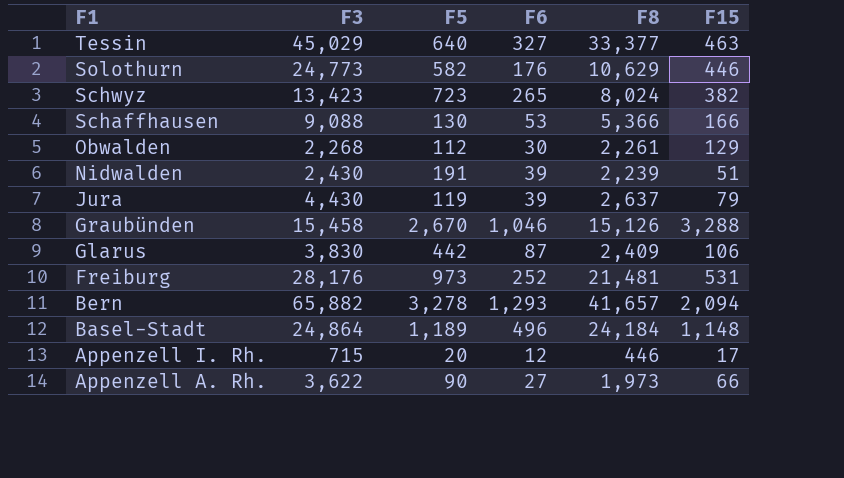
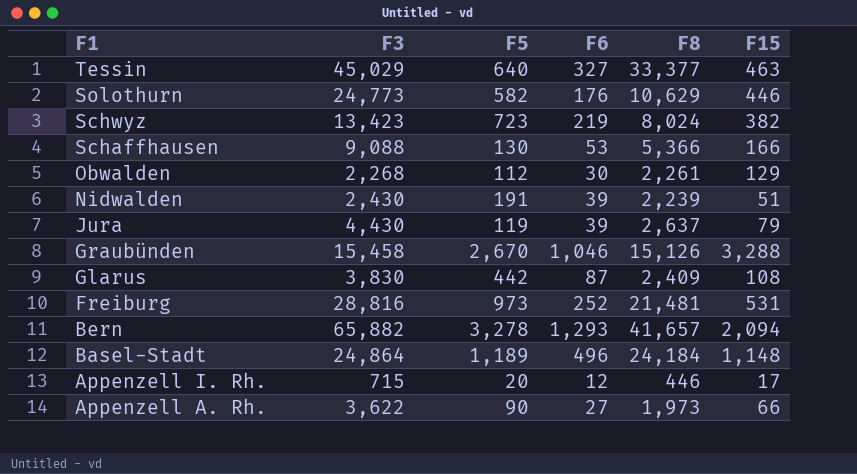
Schwyz | F6: 265 -> 219
Glarus | F15: 106 -> 108
Freiburg | F3: 28,176 -> 28,816

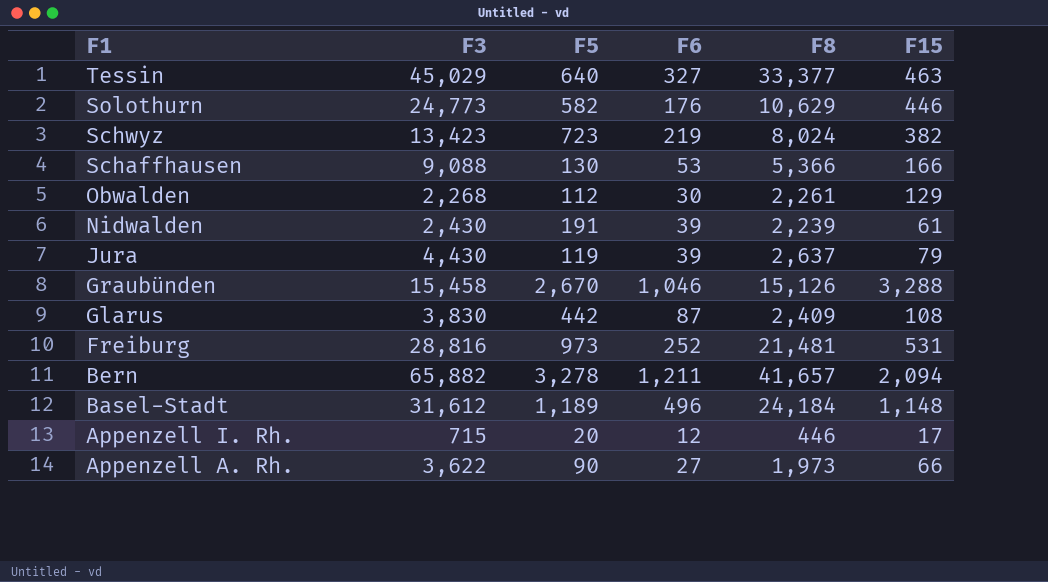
Nidwalden | F15: 51 -> 61
Bern | F6: 1,293 -> 1,211
Basel-Stadt | F3: 24,864 -> 31,612

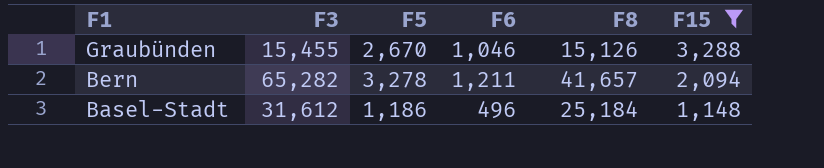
filter: none -> F15 >= 1,148
Graubünden | F3: 15,458 -> 15,455
Bern | F3: 65,882 -> 65,282
Basel-Stadt | F5: 1,189 -> 1,186
Basel-Stadt | F8: 24,184 -> 25,184

